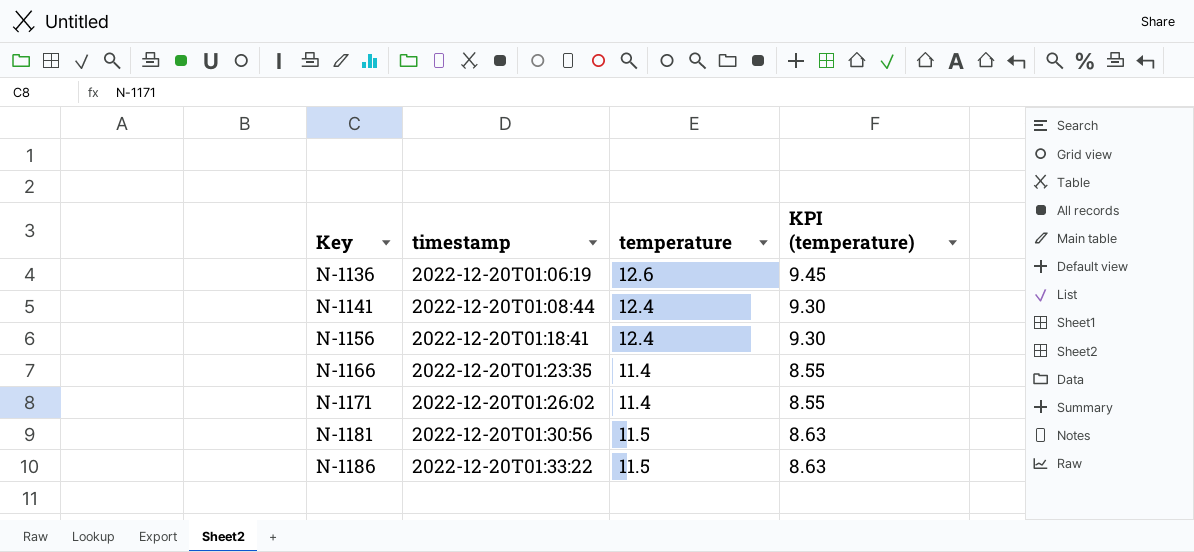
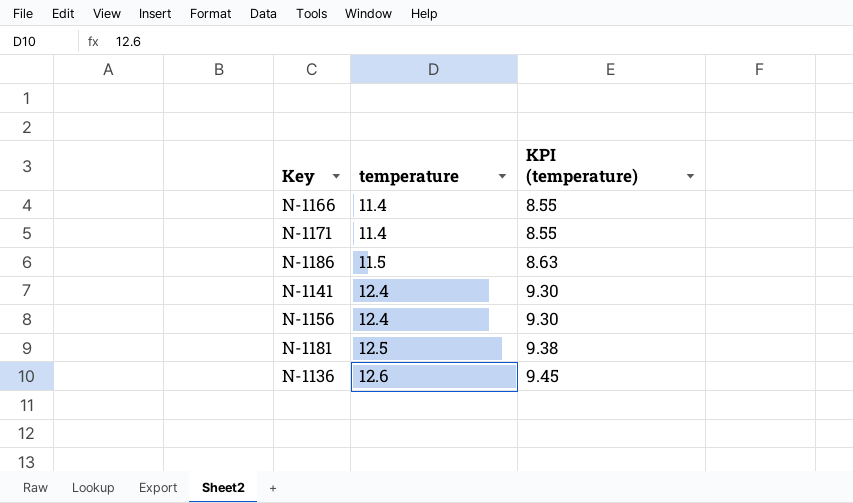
row order: Key ascending -> temperature ascending
column timestamp | position: 2 -> none
N-1181 | temperature: 11.5 -> 12.5
N-1181 | KPI (temperature): 8.63 -> 9.38

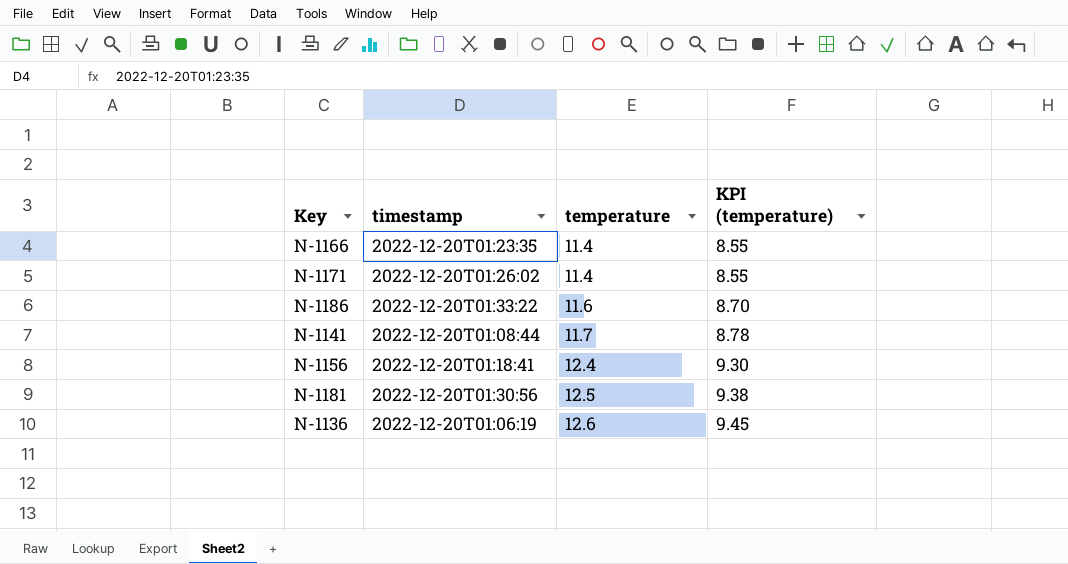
column timestamp | position: none -> 2
N-1186 | temperature: 11.5 -> 11.6
N-1186 | KPI (temperature): 8.63 -> 8.70
N-1141 | temperature: 12.4 -> 11.7
N-1141 | KPI (temperature): 9.30 -> 8.78

